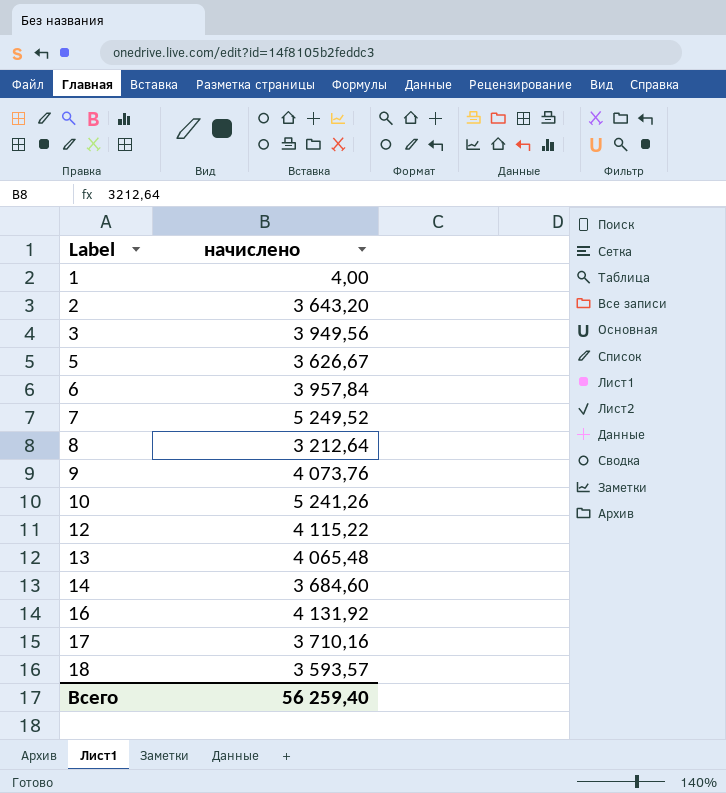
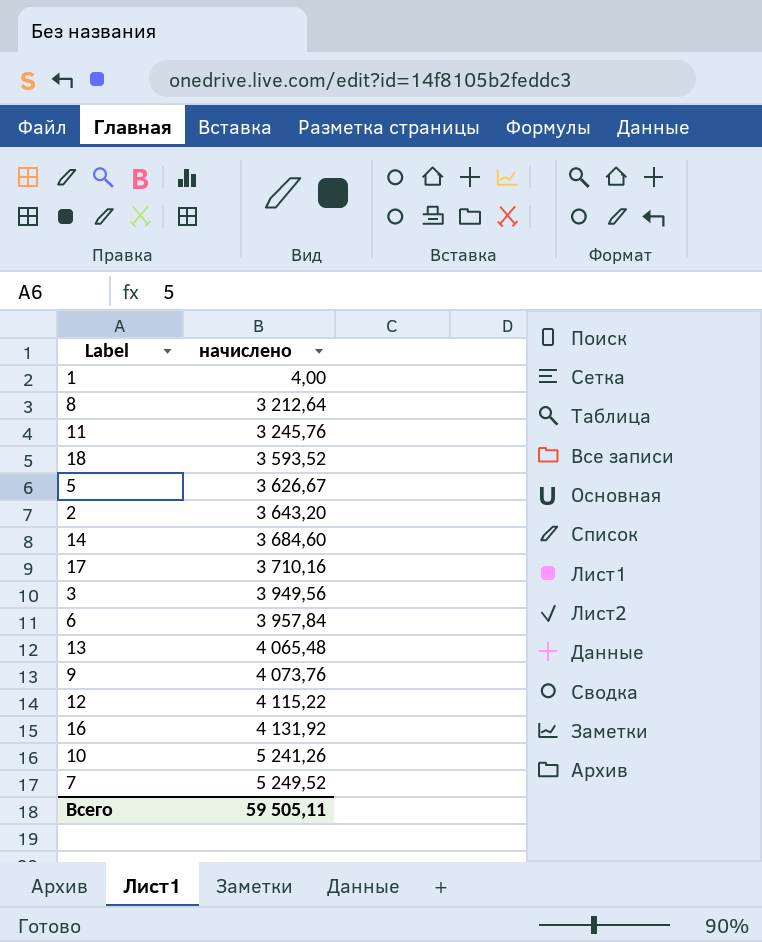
row order: Label ascending -> начислено ascending
row 11: none -> 3 245,76
18 | начислено: 3 593,57 -> 3 593,52
Всего | начислено: 56 259,40 -> 59 505,11

